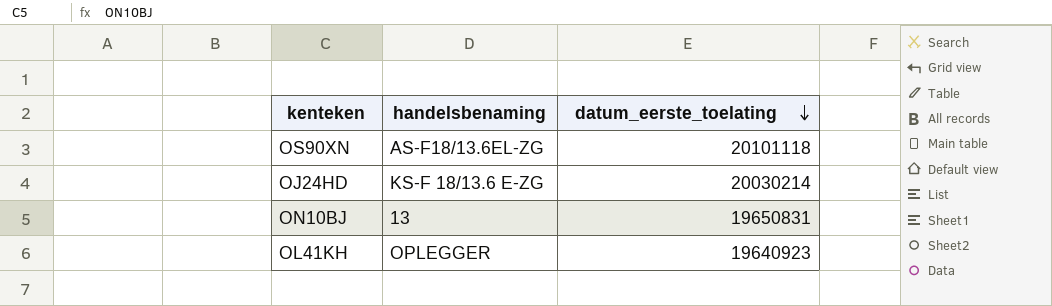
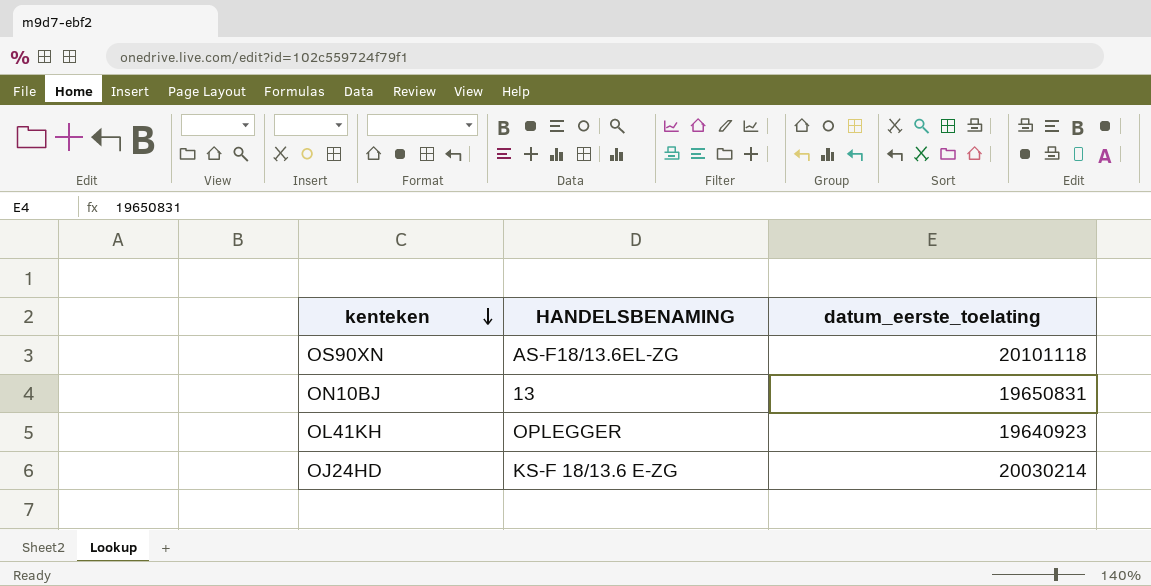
row order: datum_eerste_toelating descending -> kenteken descending
column name: handelsbenaming -> HANDELSBENAMING

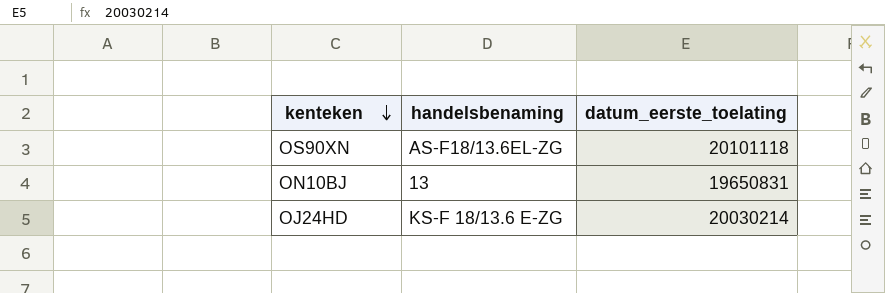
column name: HANDELSBENAMING -> handelsbenaming
row OL41KH: OPLEGGER | 19640923 -> none

